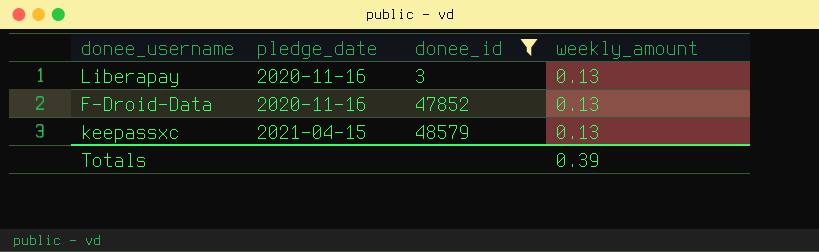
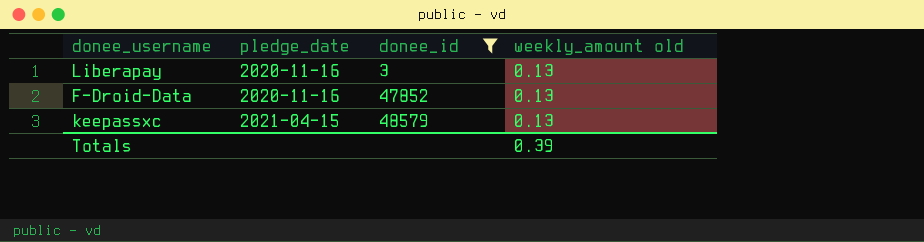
column name: weekly_amount -> weekly_amount old

